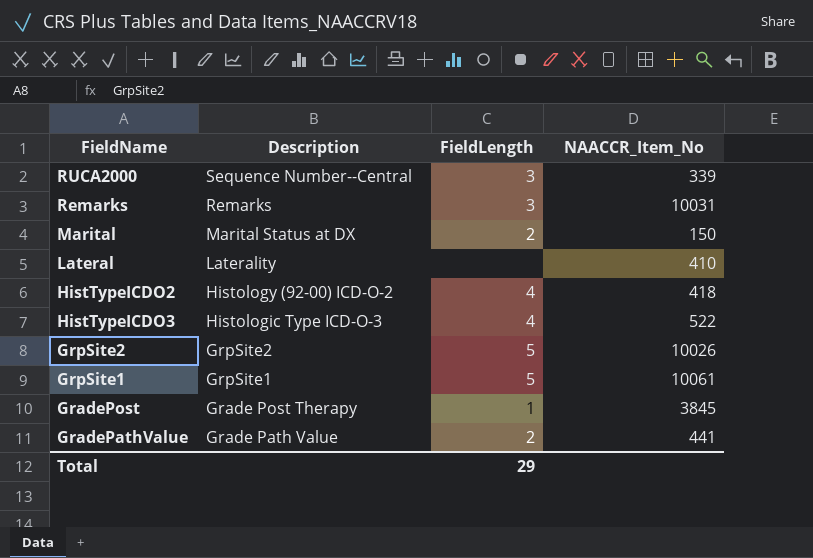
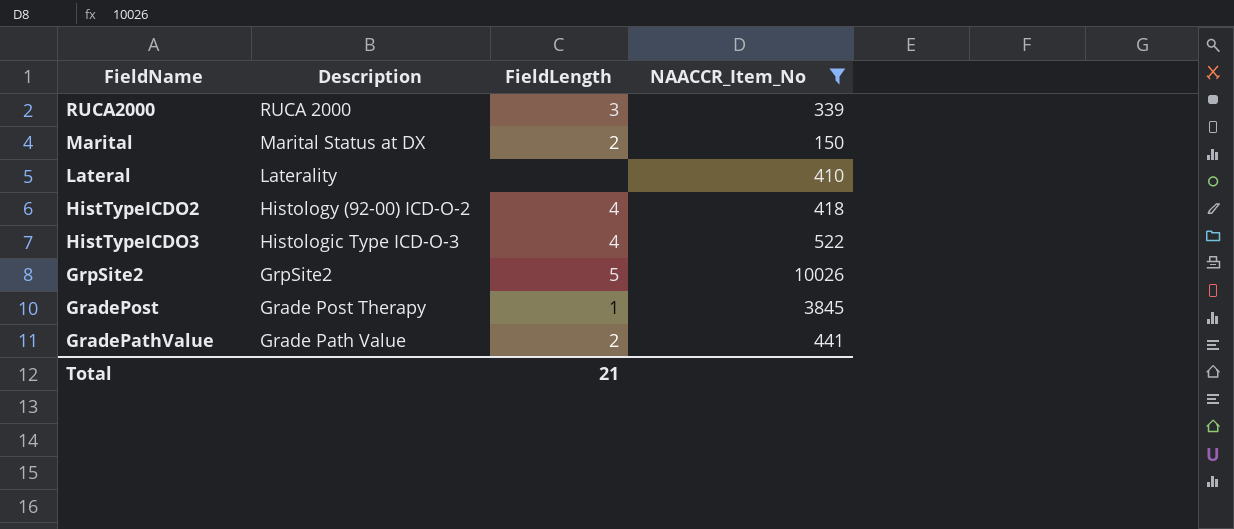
filter: none -> NAACCR_Item_No <= 10026
RUCA2000 | Description: Sequence Number--Central -> RUCA 2000
Total | FieldLength: 29 -> 21

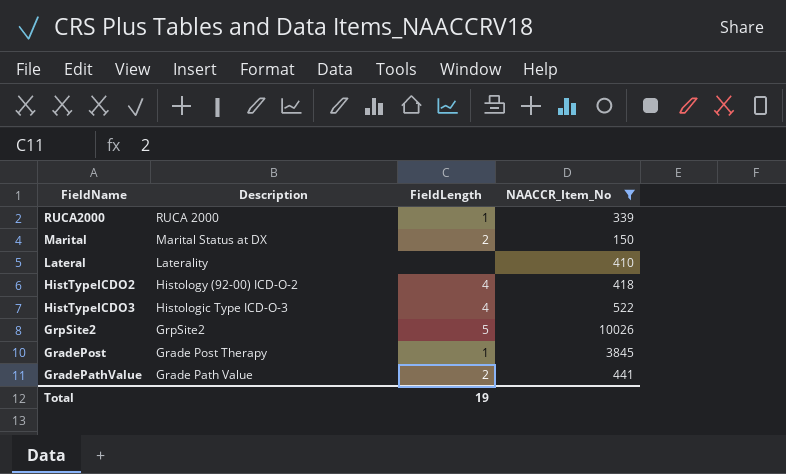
RUCA2000 | FieldLength: 3 -> 1
Total | FieldLength: 21 -> 19

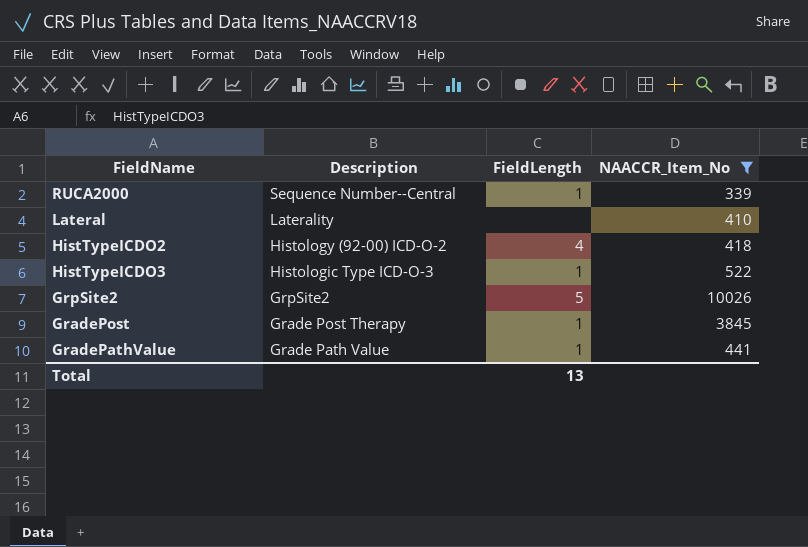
row Marital: Marital Status at DX | 2 | 150 -> none
RUCA2000 | Description: RUCA 2000 -> Sequence Number--Central
HistTypeICDO3 | FieldLength: 4 -> 1
GradePathValue | FieldLength: 2 -> 1
Total | FieldLength: 19 -> 13

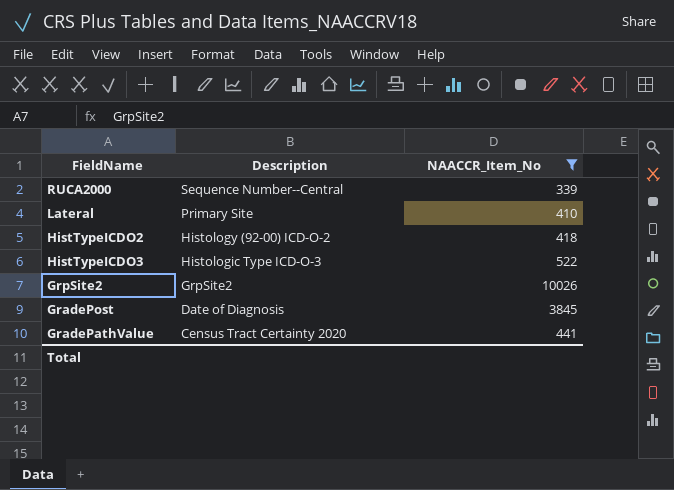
column FieldLength | position: 3 -> none
Lateral | Description: Laterality -> Primary Site
GradePost | Description: Grade Post Therapy -> Date of Diagnosis
GradePathValue | Description: Grade Path Value -> Census Tract Certainty 2020

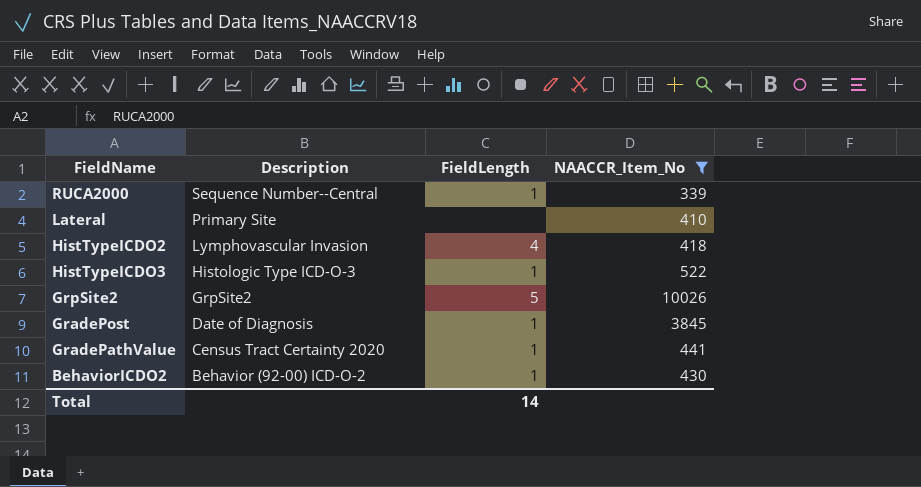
column FieldLength | position: none -> 3
HistTypeICDO2 | Description: Histology (92-00) ICD-O-2 -> Lymphovascular Invasion
row BehaviorICDO2: none -> Behavior (92-00) ICD-O-2 | 1 | 430

